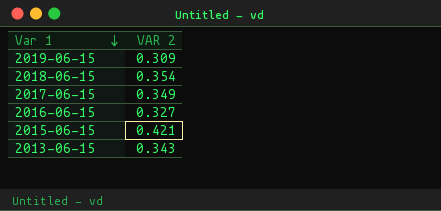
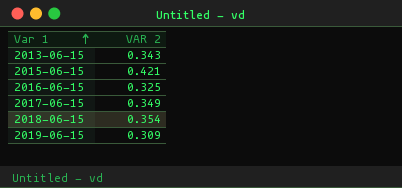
row order: Var 1 descending -> Var 1 ascending
2016-06-15 | VAR 2: 0.327 -> 0.325

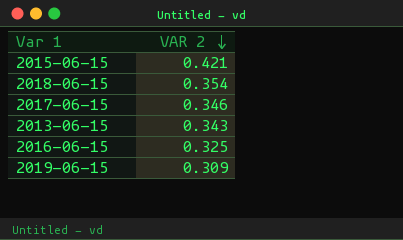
row order: Var 1 ascending -> VAR 2 descending
2017-06-15 | VAR 2: 0.349 -> 0.346

